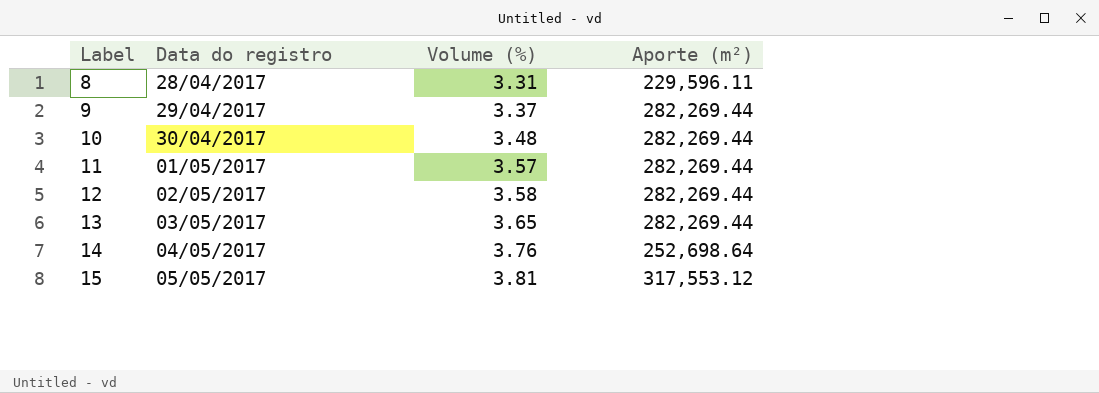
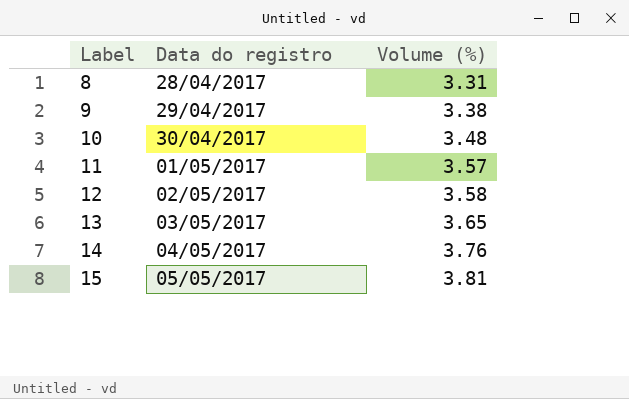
column Aporte (m²) | position: 4 -> none
9 | Volume (%): 3.37 -> 3.38

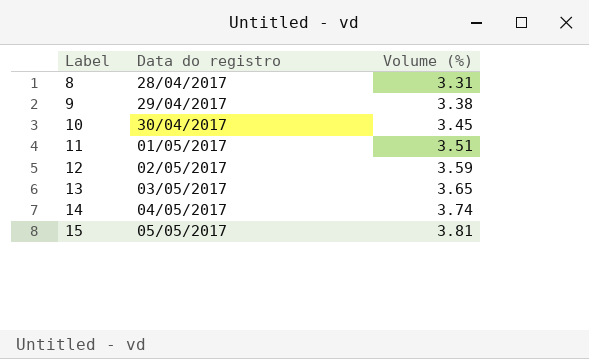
10 | Volume (%): 3.48 -> 3.45
11 | Volume (%): 3.57 -> 3.51
12 | Volume (%): 3.58 -> 3.59
14 | Volume (%): 3.76 -> 3.74

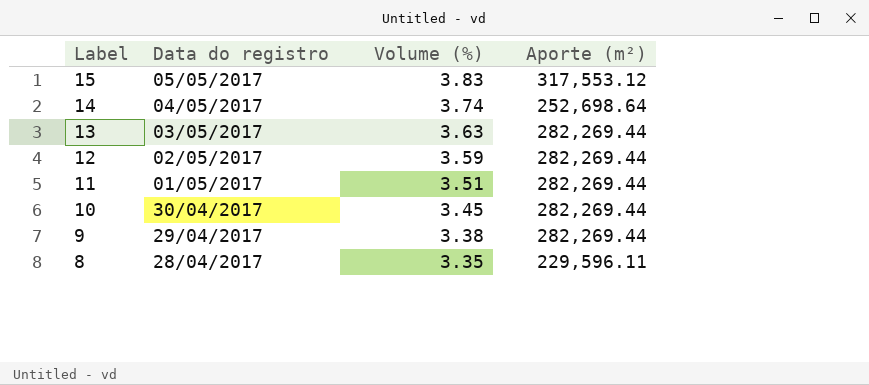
row order: Label ascending -> Label descending
column Aporte (m²) | position: none -> 4
15 | Volume (%): 3.81 -> 3.83
13 | Volume (%): 3.65 -> 3.63
8 | Volume (%): 3.31 -> 3.35

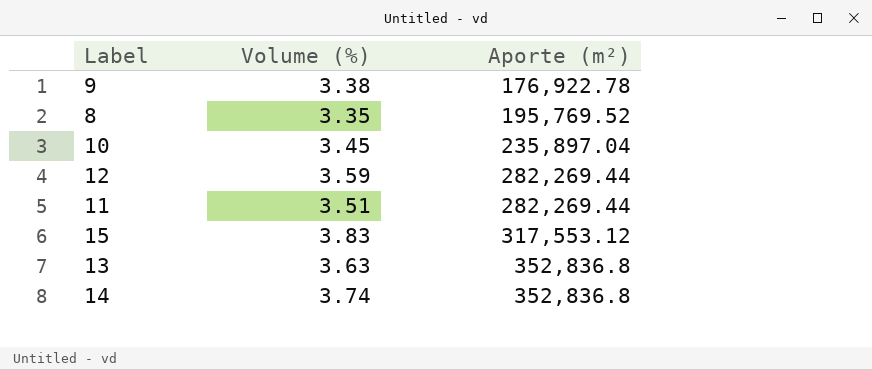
row order: Label descending -> Aporte (m²) ascending
column Data do registro | position: 2 -> none
9 | Aporte (m²): 282,269.44 -> 176,922.78
8 | Aporte (m²): 229,596.11 -> 195,769.52
10 | Aporte (m²): 282,269.44 -> 235,897.04
13 | Aporte (m²): 282,269.44 -> 352,836.8
14 | Aporte (m²): 252,698.64 -> 352,836.8

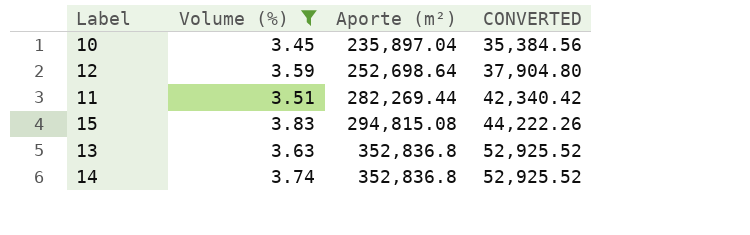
filter: none -> Volume (%) >= 3.45
column CONVERTED | formula: none -> [Aporte (m²)] * 0.15
12 | Aporte (m²): 282,269.44 -> 252,698.64
15 | Aporte (m²): 317,553.12 -> 294,815.08

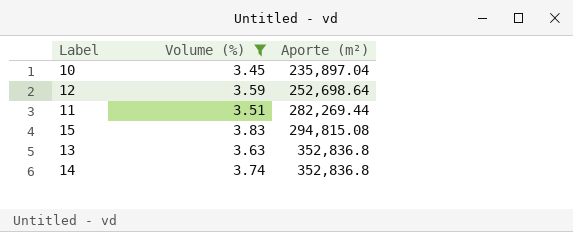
column CONVERTED | formula: [Aporte (m²)] * 0.15 -> none

